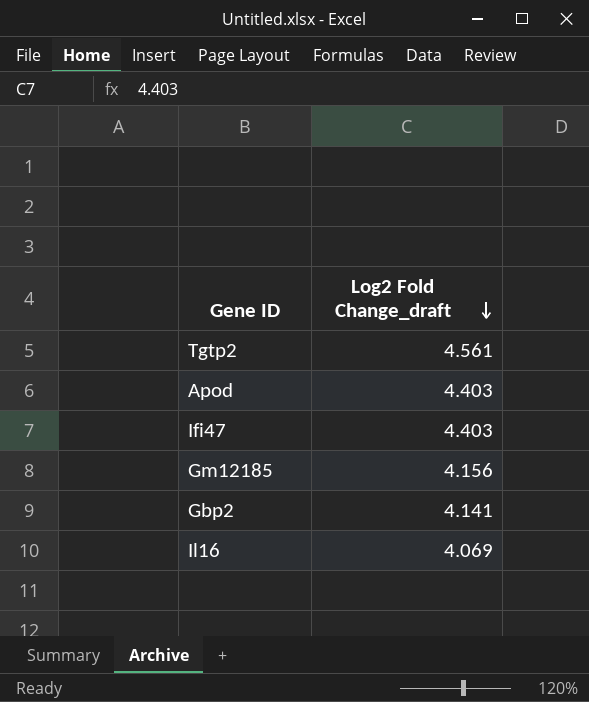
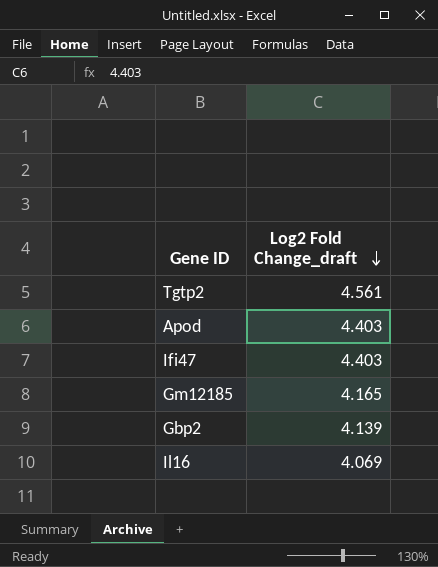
Gm12185 | Log2 Fold Change_draft: 4.156 -> 4.165
Gbp2 | Log2 Fold Change_draft: 4.141 -> 4.139

